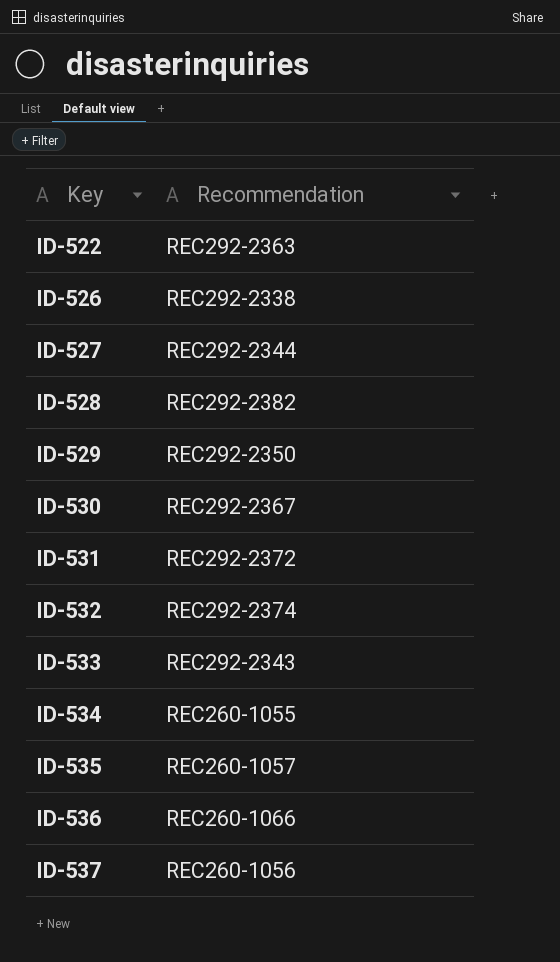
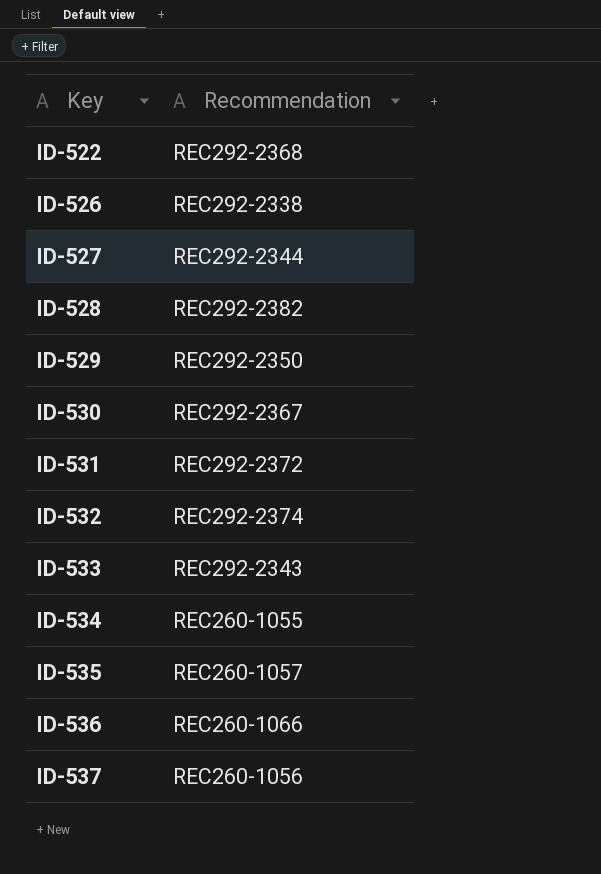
ID-522 | Recommendation: REC292-2363 -> REC292-2368

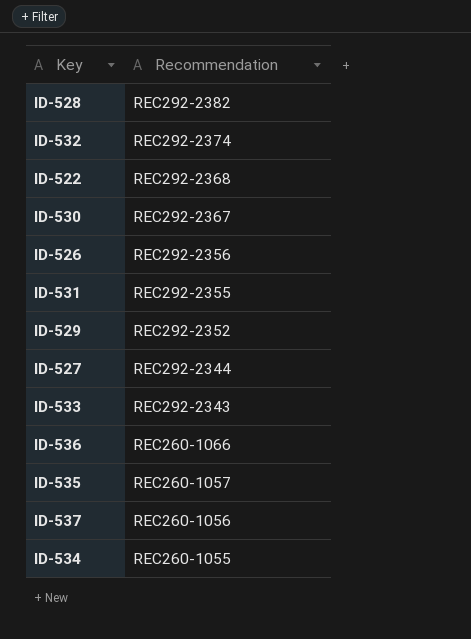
row order: Key ascending -> Recommendation descending
ID-526 | Recommendation: REC292-2338 -> REC292-2356
ID-531 | Recommendation: REC292-2372 -> REC292-2355
ID-529 | Recommendation: REC292-2350 -> REC292-2352

